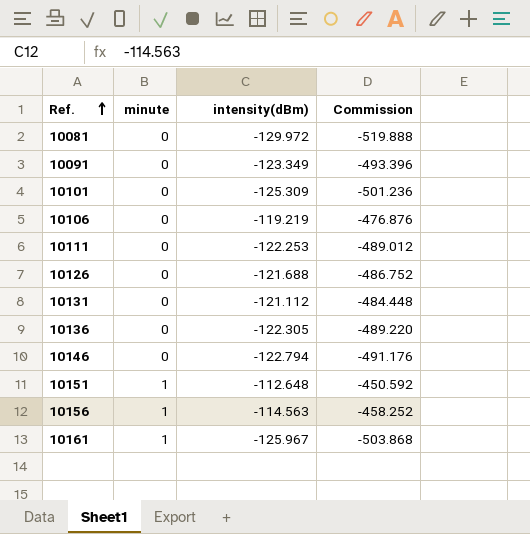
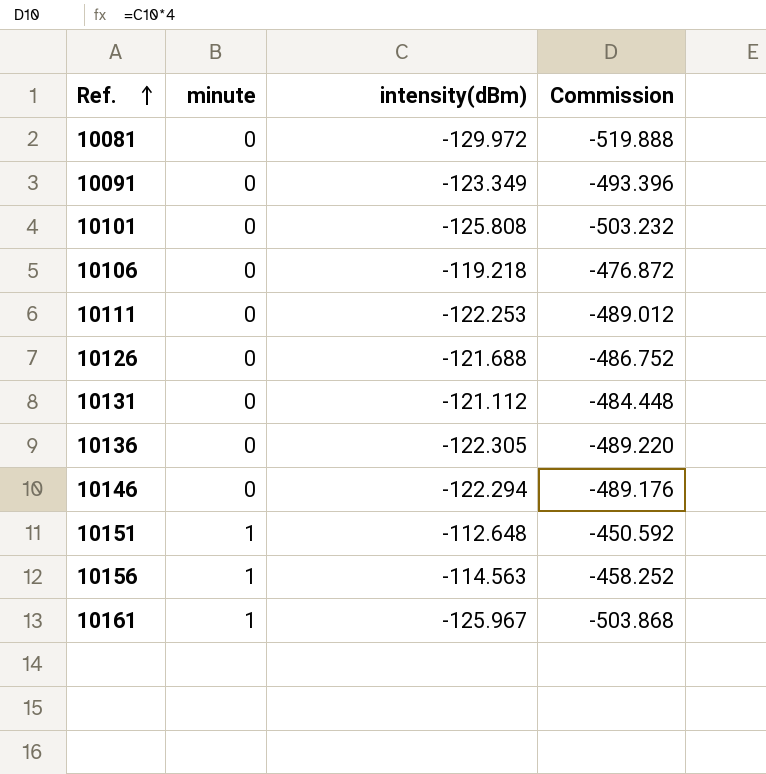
10101 | intensity(dBm): -125.309 -> -125.808
10101 | Commission: -501.236 -> -503.232
10106 | intensity(dBm): -119.219 -> -119.218
10106 | Commission: -476.876 -> -476.872
10146 | intensity(dBm): -122.794 -> -122.294
10146 | Commission: -491.176 -> -489.176

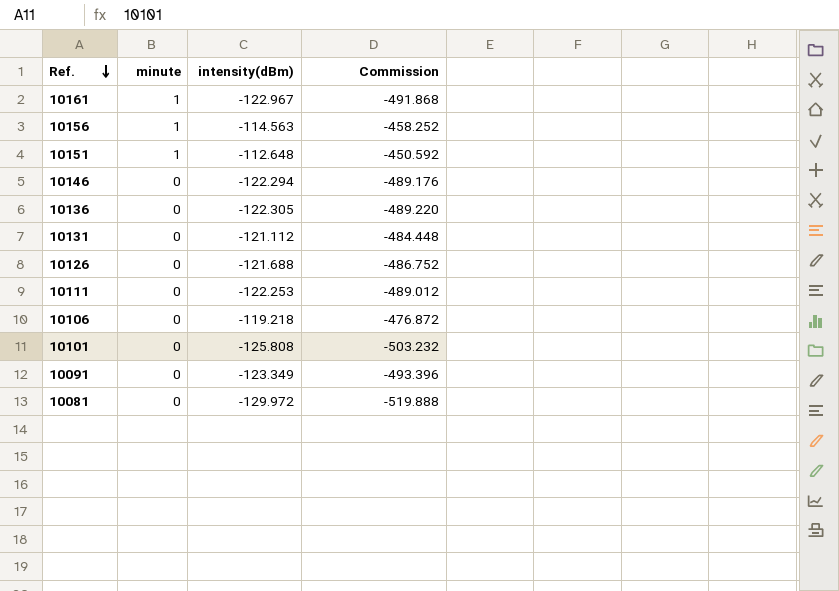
row order: Ref. ascending -> Ref. descending
10161 | intensity(dBm): -125.967 -> -122.967
10161 | Commission: -503.868 -> -491.868

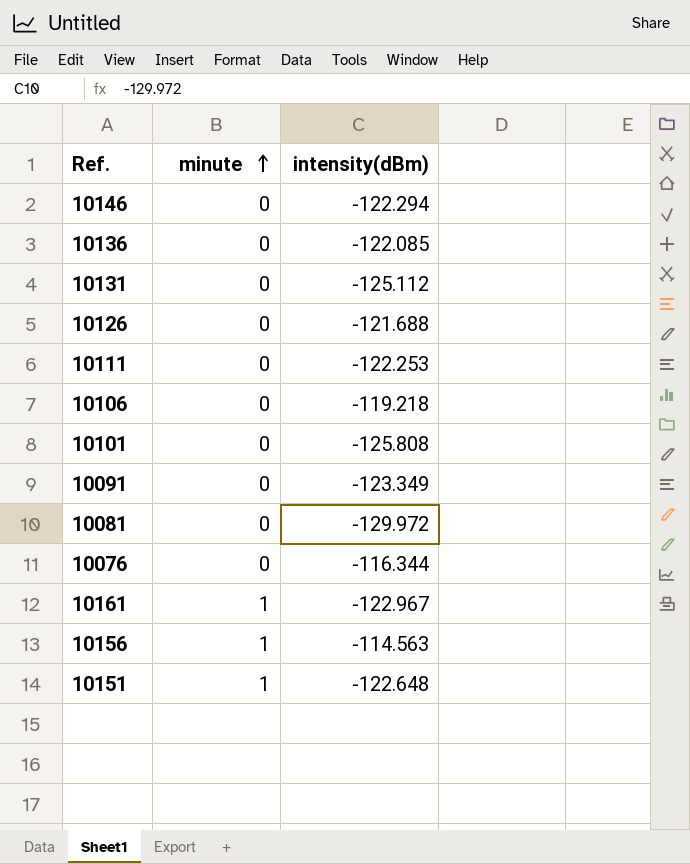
row order: Ref. descending -> minute ascending
column Commission | formula: [intensity(dBm)] * 4 -> none
10136 | intensity(dBm): -122.305 -> -122.085
10131 | intensity(dBm): -121.112 -> -125.112
row 10076: none -> 0 | -116.344
10151 | intensity(dBm): -112.648 -> -122.648

